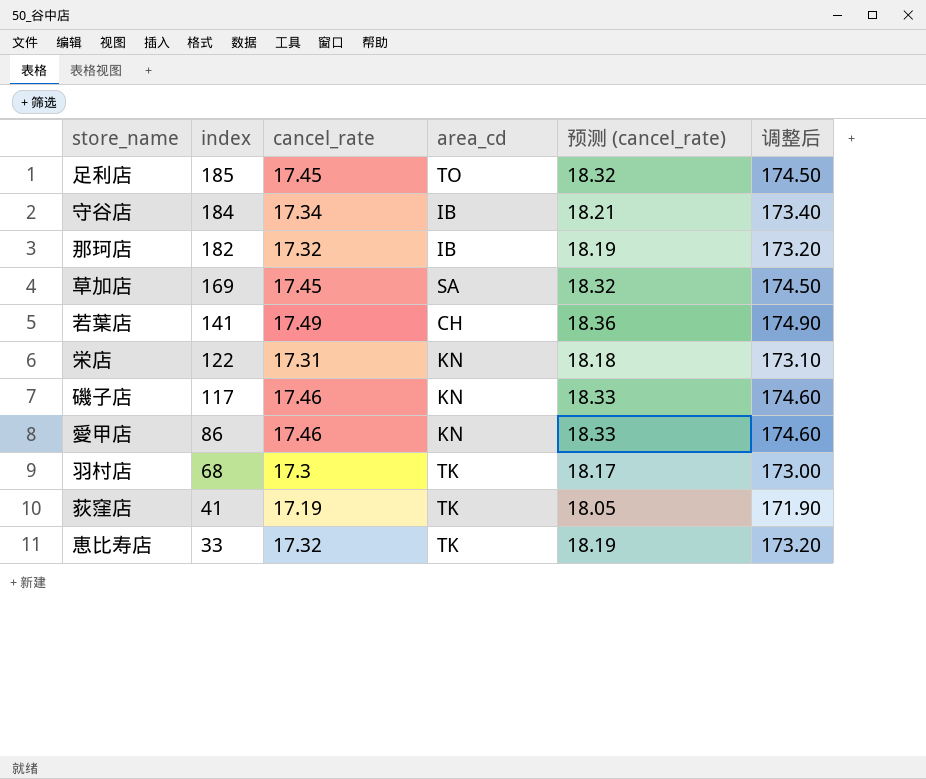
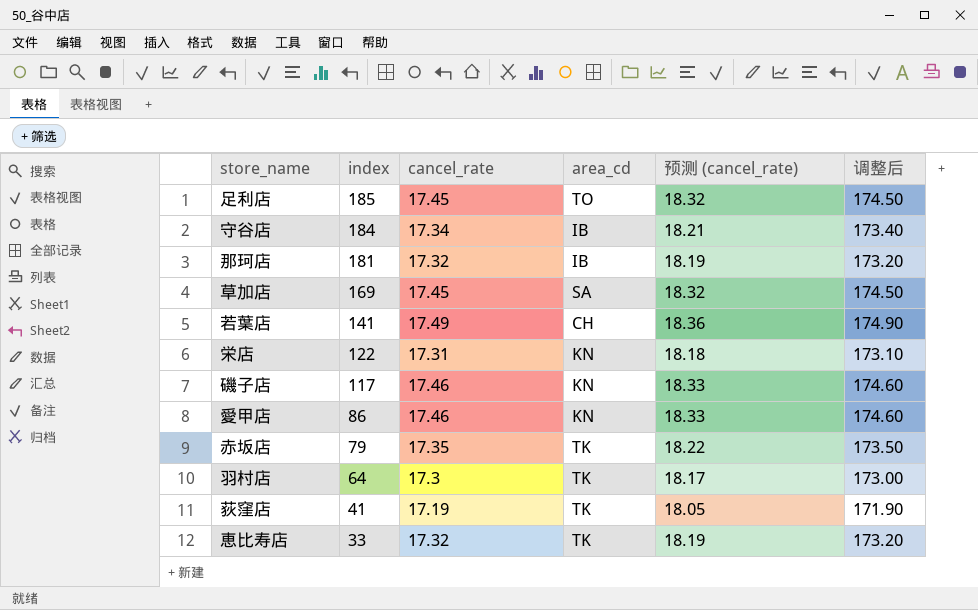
那珂店 | index: 182 -> 181
row 赤坂店: none -> 79 | 17.35 | TK | 18.22 | 173.50
羽村店 | index: 68 -> 64

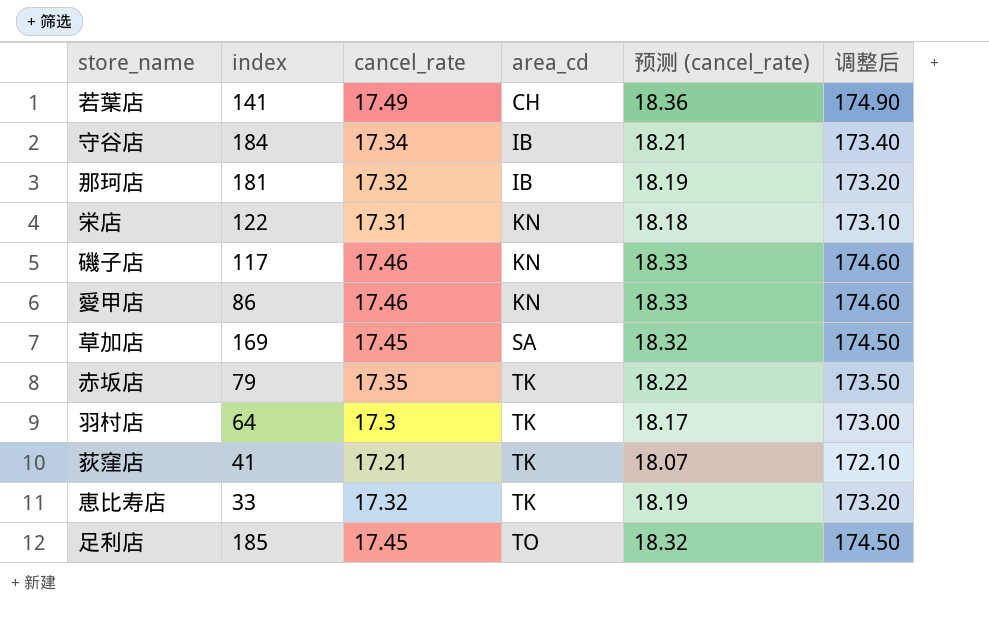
row order: index descending -> area_cd ascending
荻窪店 | cancel_rate: 17.19 -> 17.21
荻窪店 | 预测 (cancel_rate): 18.05 -> 18.07
荻窪店 | 调整后: 171.90 -> 172.10

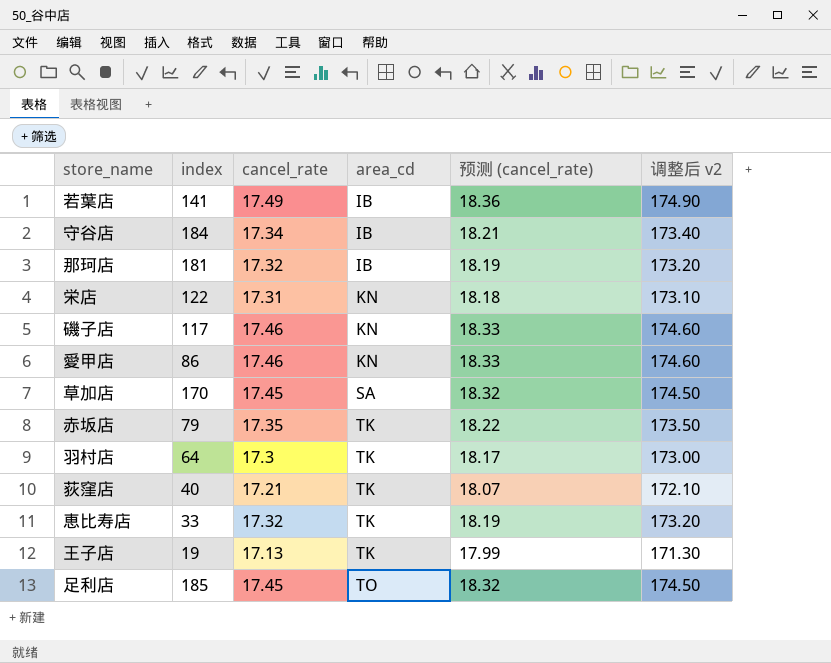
column name: 调整后 -> 调整后 v2
若葉店 | area_cd: CH -> IB
草加店 | index: 169 -> 170
荻窪店 | index: 41 -> 40
row 王子店: none -> 19 | 17.13 | TK | 17.99 | 171.30

